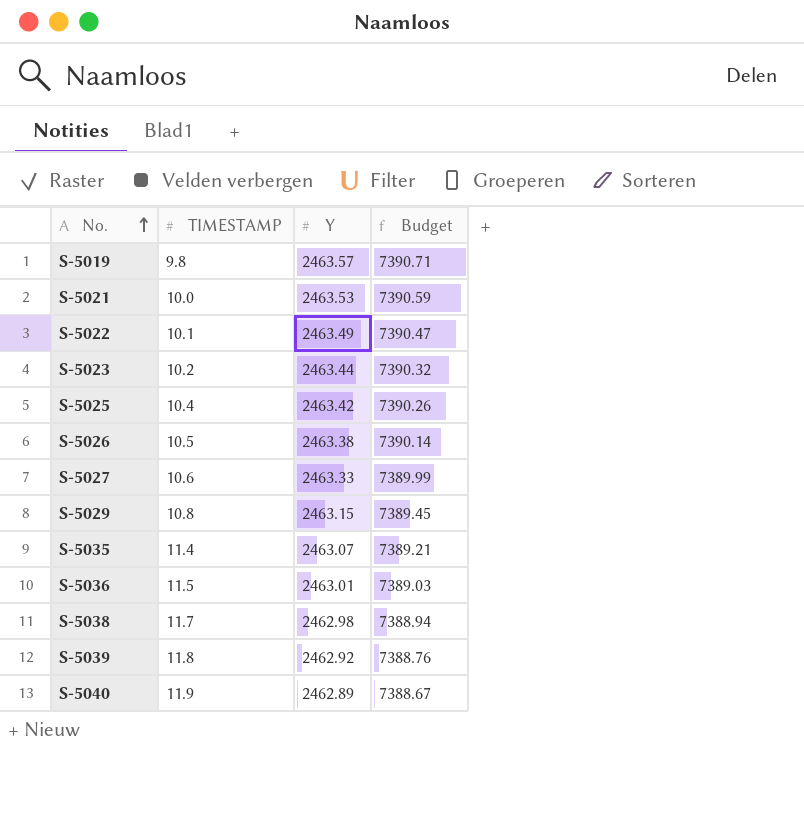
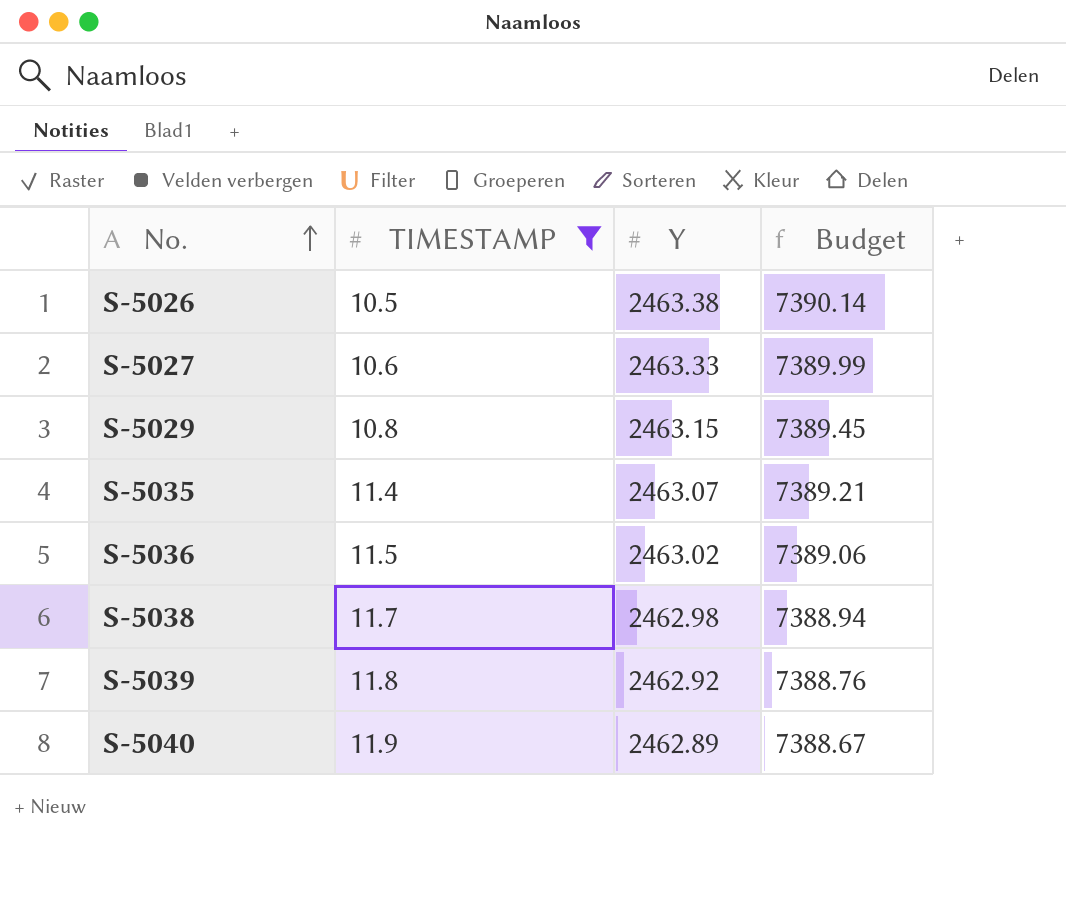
filter: none -> TIMESTAMP >= 10.5
S-5036 | Y: 2463.01 -> 2463.02
S-5036 | Budget: 7389.03 -> 7389.06

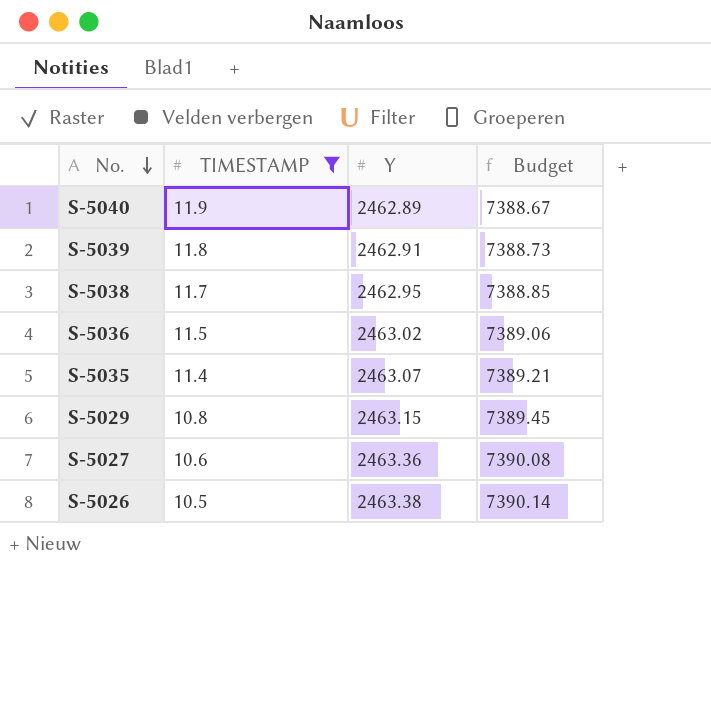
row order: No. ascending -> No. descending
S-5039 | Y: 2462.92 -> 2462.91
S-5039 | Budget: 7388.76 -> 7388.73
S-5038 | Y: 2462.98 -> 2462.95
S-5038 | Budget: 7388.94 -> 7388.85
S-5027 | Y: 2463.33 -> 2463.36
S-5027 | Budget: 7389.99 -> 7390.08

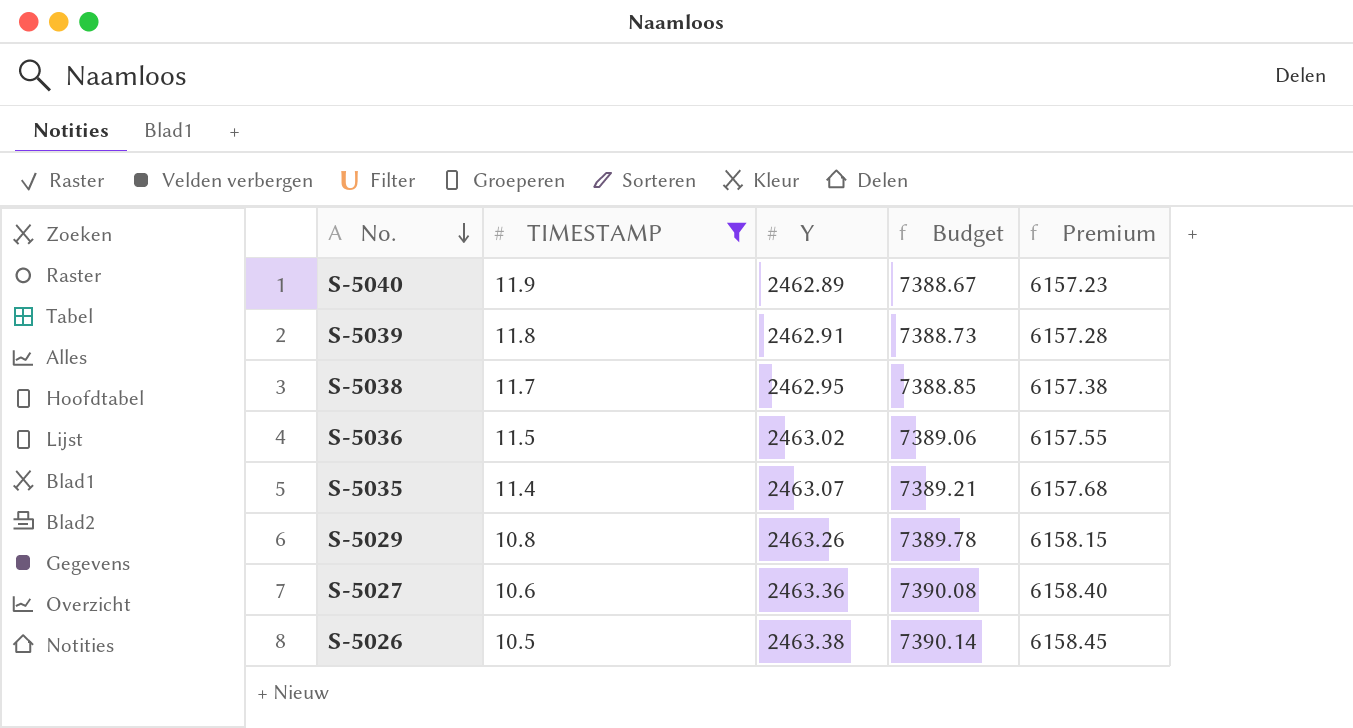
column Premium | formula: none -> [Y] * 2.5
S-5029 | Y: 2463.15 -> 2463.26
S-5029 | Budget: 7389.45 -> 7389.78

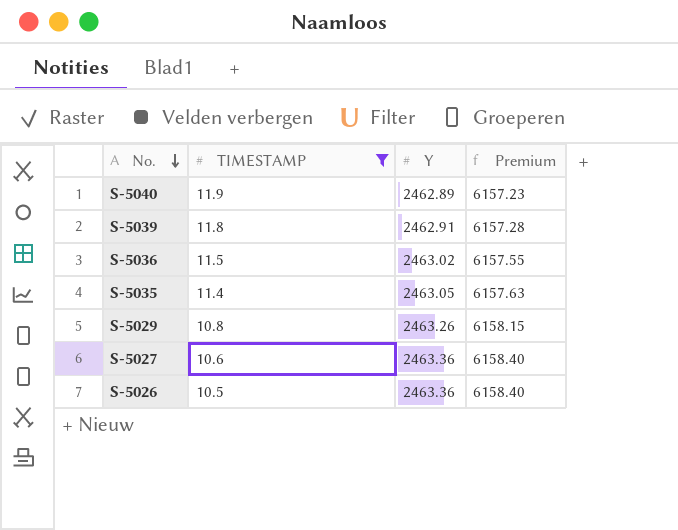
column Budget | formula: [Y] * 3 -> none
row S-5038: 11.7 | 2462.95 | 7388.85 | 6157.38 -> none
S-5035 | Y: 2463.07 -> 2463.05
S-5035 | Premium: 6157.68 -> 6157.63
S-5026 | Y: 2463.38 -> 2463.36
S-5026 | Premium: 6158.45 -> 6158.40

